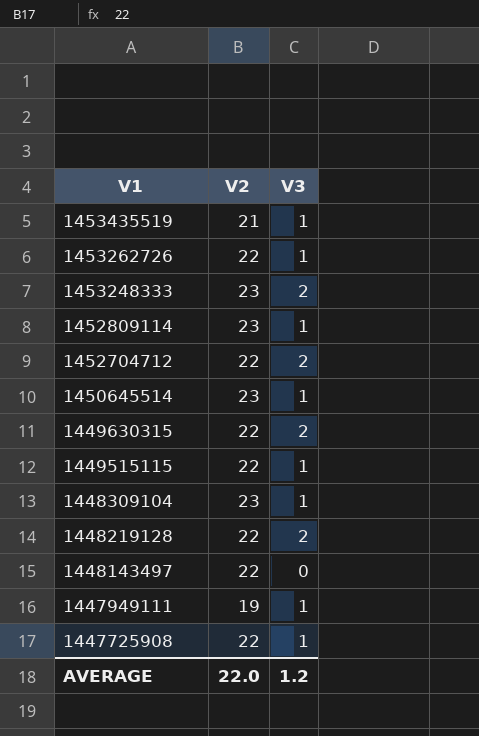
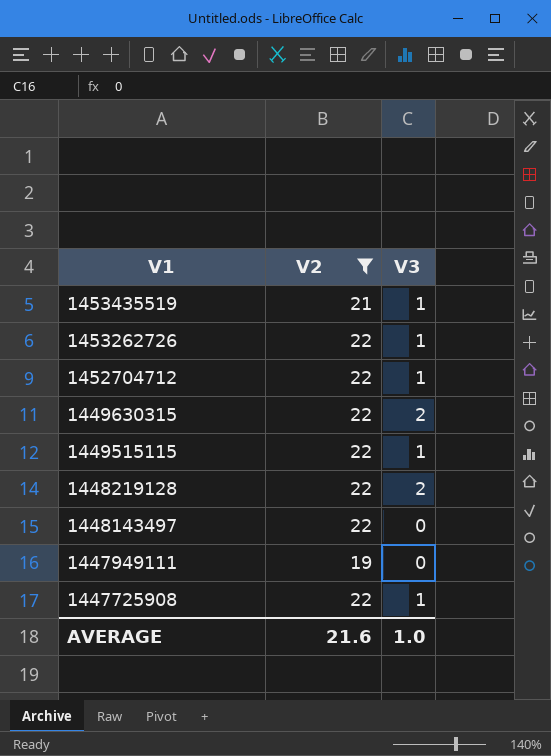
filter: none -> V2 != 23
1452704712 | V3: 2 -> 1
1447949111 | V3: 1 -> 0
AVERAGE | V2: 22.0 -> 21.6
AVERAGE | V3: 1.2 -> 1.0

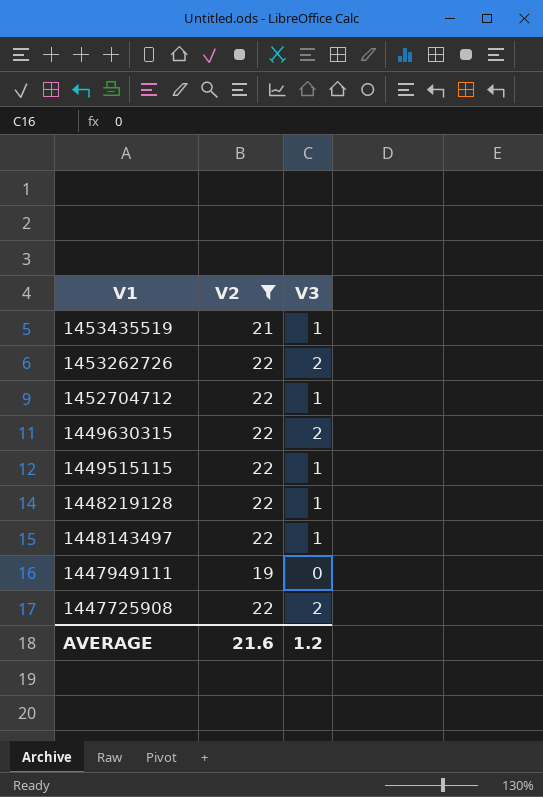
1453262726 | V3: 1 -> 2
1448219128 | V3: 2 -> 1
1448143497 | V3: 0 -> 1
1447725908 | V3: 1 -> 2
AVERAGE | V3: 1.0 -> 1.2

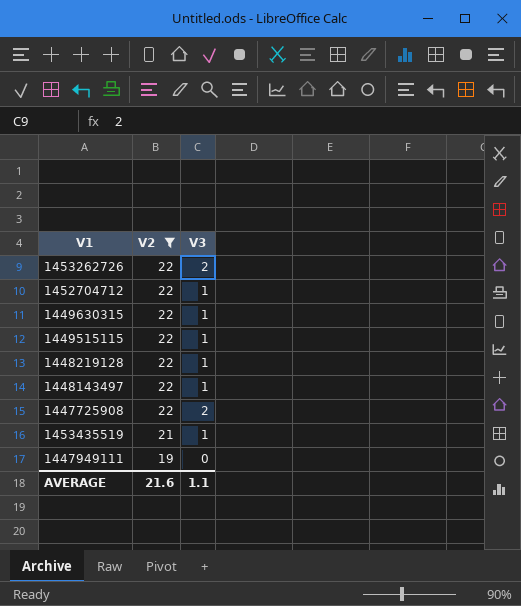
row order: V1 descending -> V2 descending
1449630315 | V3: 2 -> 1
AVERAGE | V3: 1.2 -> 1.1

